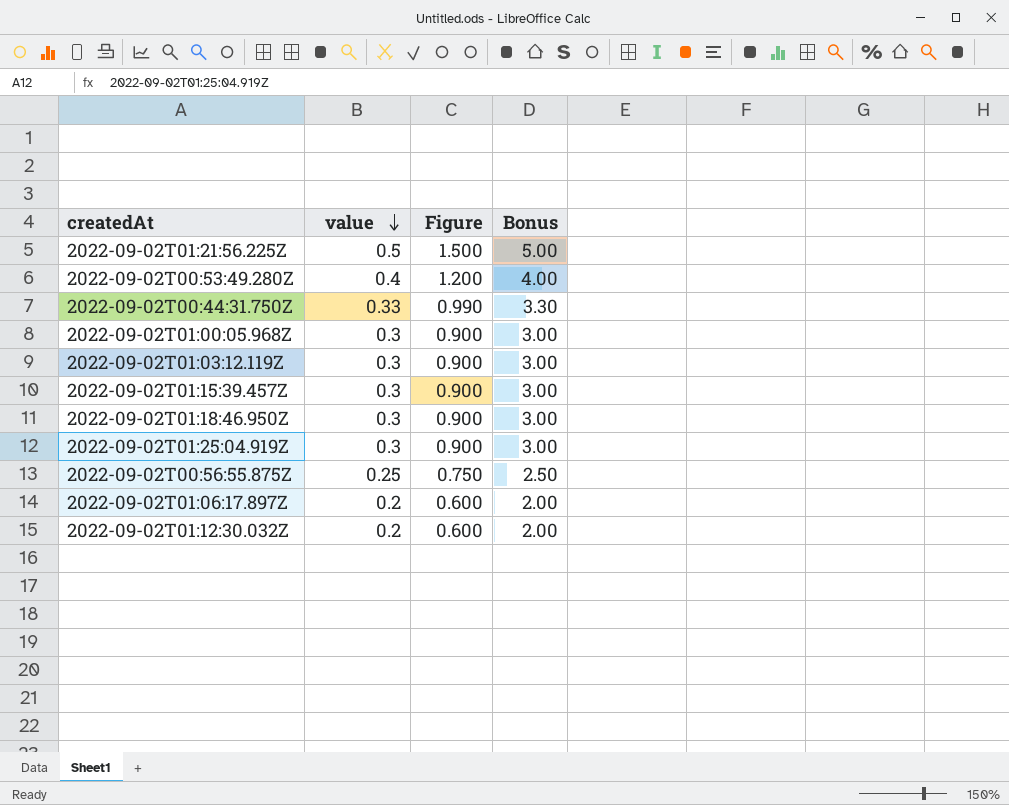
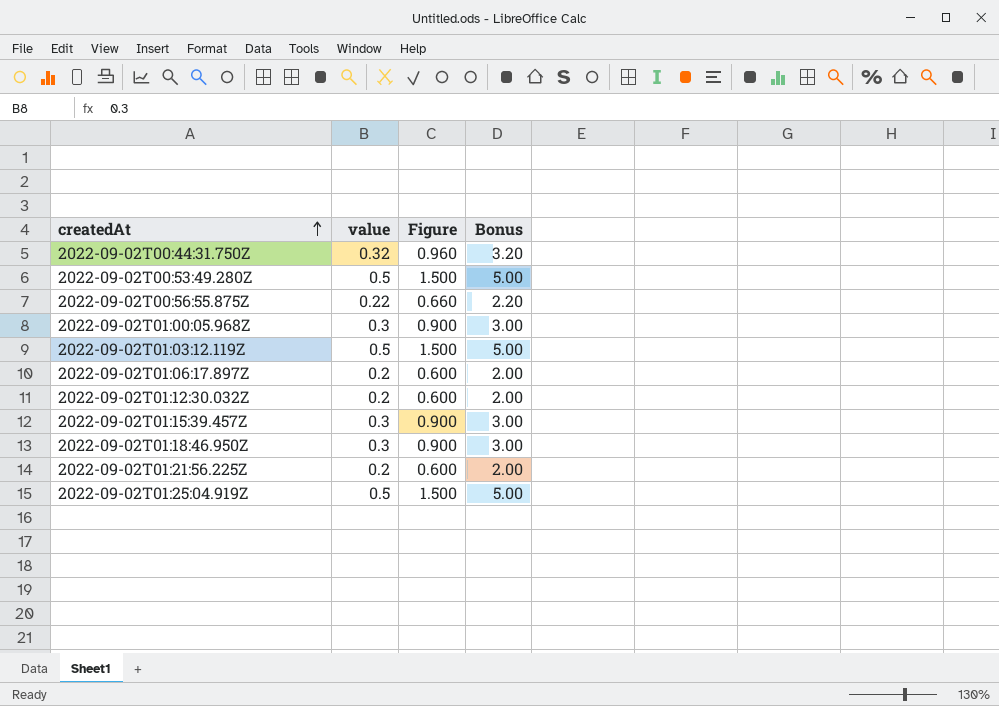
row order: value descending -> createdAt ascending
2022-09-02T00:44:31.750Z | value: 0.33 -> 0.32
2022-09-02T00:44:31.750Z | Figure: 0.990 -> 0.960
2022-09-02T00:44:31.750Z | Bonus: 3.30 -> 3.20
2022-09-02T00:53:49.280Z | value: 0.4 -> 0.5
2022-09-02T00:53:49.280Z | Figure: 1.200 -> 1.500
2022-09-02T00:53:49.280Z | Bonus: 4.00 -> 5.00
2022-09-02T00:56:55.875Z | value: 0.25 -> 0.22
2022-09-02T00:56:55.875Z | Figure: 0.750 -> 0.660
2022-09-02T00:56:55.875Z | Bonus: 2.50 -> 2.20
2022-09-02T01:03:12.119Z | value: 0.3 -> 0.5
2022-09-02T01:03:12.119Z | Figure: 0.900 -> 1.500
2022-09-02T01:03:12.119Z | Bonus: 3.00 -> 5.00
2022-09-02T01:21:56.225Z | value: 0.5 -> 0.2
2022-09-02T01:21:56.225Z | Figure: 1.500 -> 0.600
2022-09-02T01:21:56.225Z | Bonus: 5.00 -> 2.00
2022-09-02T01:25:04.919Z | value: 0.3 -> 0.5
2022-09-02T01:25:04.919Z | Figure: 0.900 -> 1.500
2022-09-02T01:25:04.919Z | Bonus: 3.00 -> 5.00

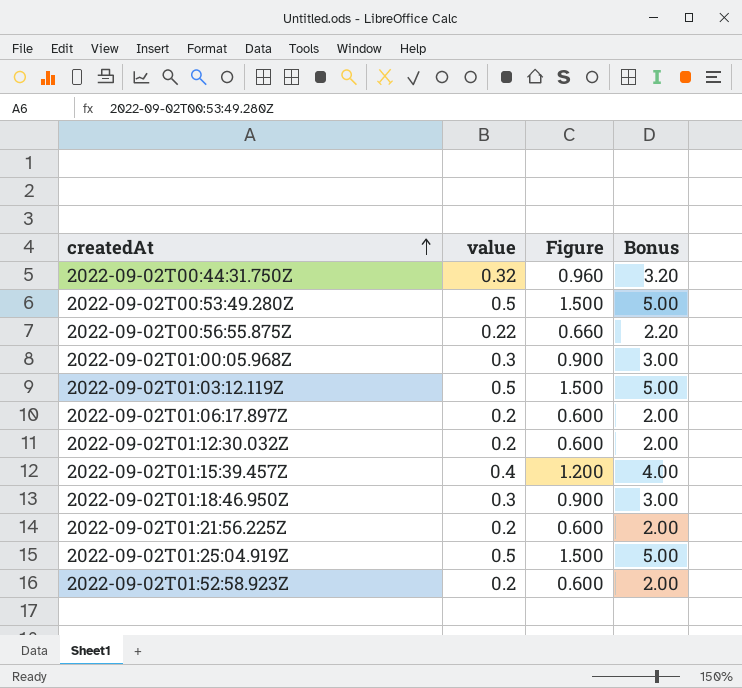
2022-09-02T01:15:39.457Z | value: 0.3 -> 0.4
2022-09-02T01:15:39.457Z | Figure: 0.900 -> 1.200
2022-09-02T01:15:39.457Z | Bonus: 3.00 -> 4.00
row 2022-09-02T01:52:58.923Z: none -> 0.2 | 0.600 | 2.00

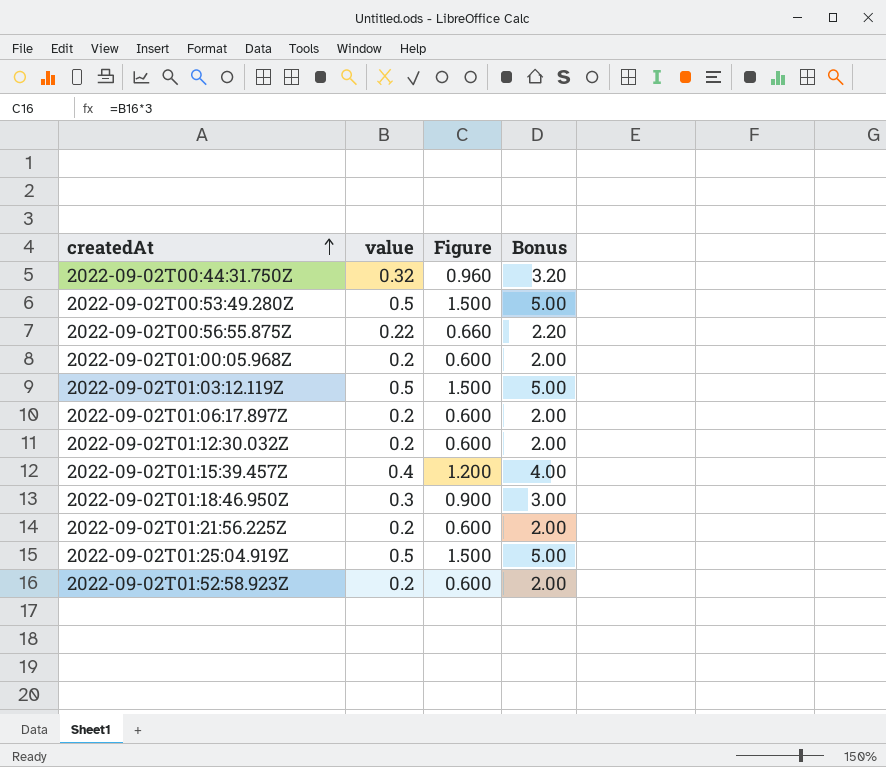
2022-09-02T01:00:05.968Z | value: 0.3 -> 0.2
2022-09-02T01:00:05.968Z | Figure: 0.900 -> 0.600
2022-09-02T01:00:05.968Z | Bonus: 3.00 -> 2.00

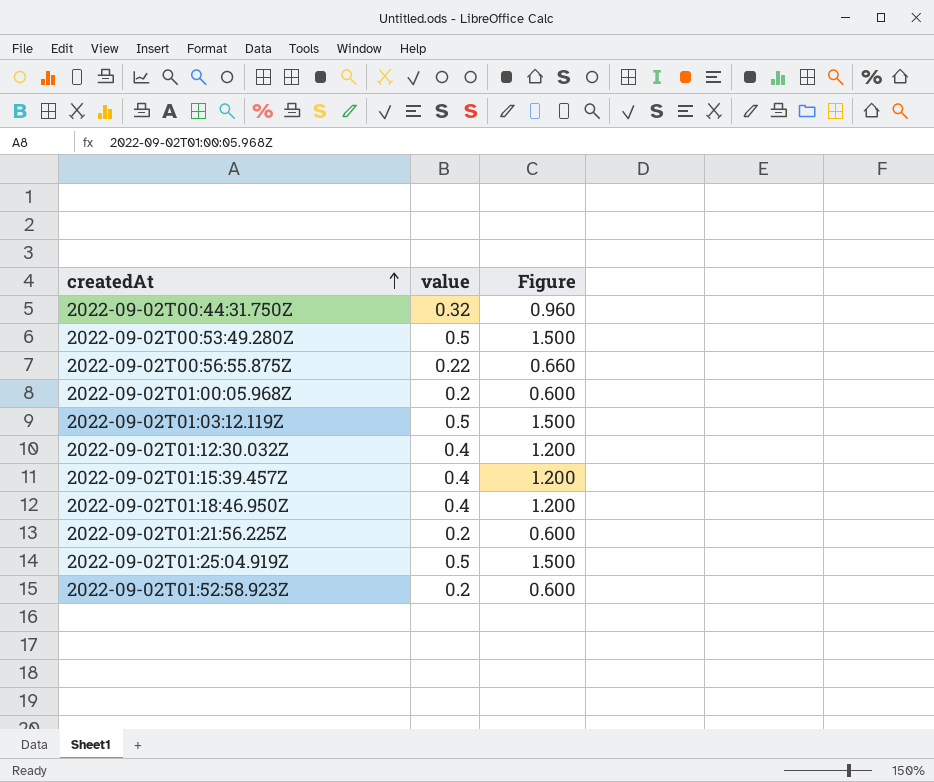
column Bonus | formula: [value] * 10 -> none
row 2022-09-02T01:06:17.897Z: 0.2 | 0.600 | 2.00 -> none
2022-09-02T01:12:30.032Z | value: 0.2 -> 0.4
2022-09-02T01:12:30.032Z | Figure: 0.600 -> 1.200
2022-09-02T01:18:46.950Z | value: 0.3 -> 0.4
2022-09-02T01:18:46.950Z | Figure: 0.900 -> 1.200

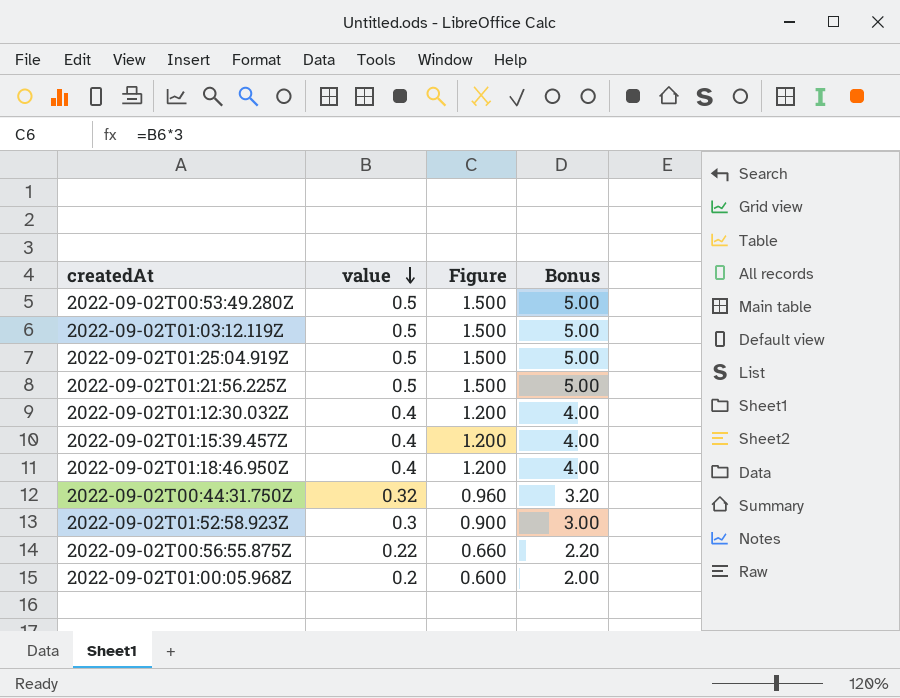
row order: createdAt ascending -> value descending
column Bonus | formula: none -> [value] * 10
2022-09-02T01:21:56.225Z | value: 0.2 -> 0.5
2022-09-02T01:21:56.225Z | Figure: 0.600 -> 1.500
2022-09-02T01:52:58.923Z | value: 0.2 -> 0.3
2022-09-02T01:52:58.923Z | Figure: 0.600 -> 0.900

